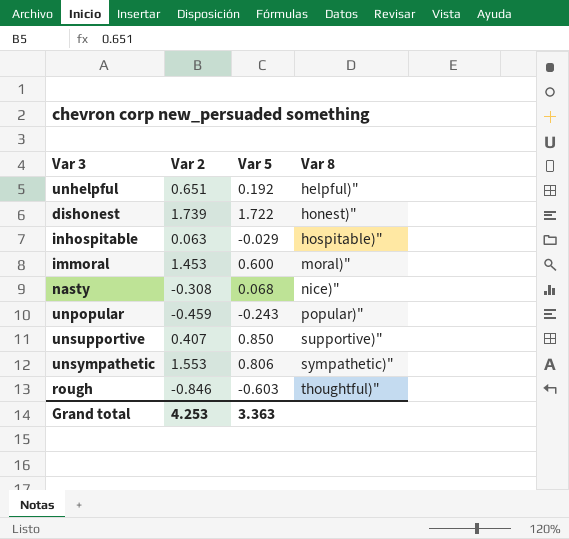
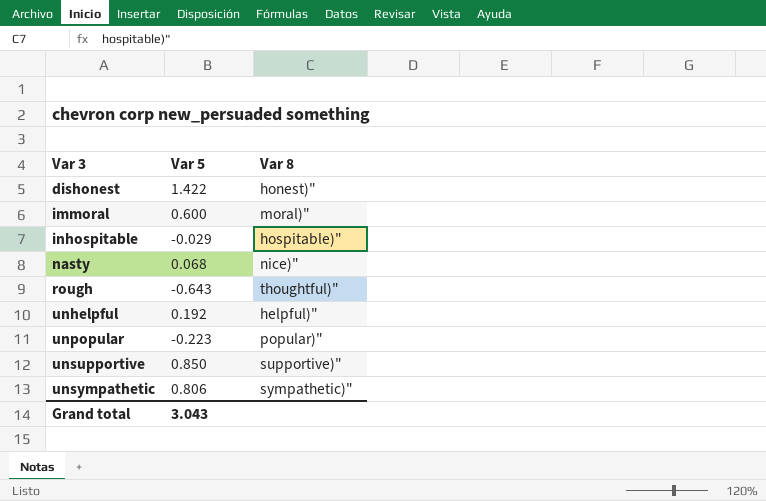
row order: Var 8 ascending -> Var 3 ascending
column Var 2 | position: 2 -> none
dishonest | Var 5: 1.722 -> 1.422
rough | Var 5: -0.603 -> -0.643
unpopular | Var 5: -0.243 -> -0.223
Grand total | Var 5: 3.363 -> 3.043

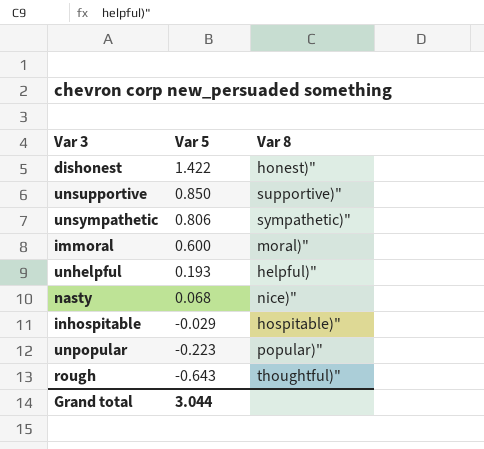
row order: Var 3 ascending -> Var 5 descending
unhelpful | Var 5: 0.192 -> 0.193
Grand total | Var 5: 3.043 -> 3.044

